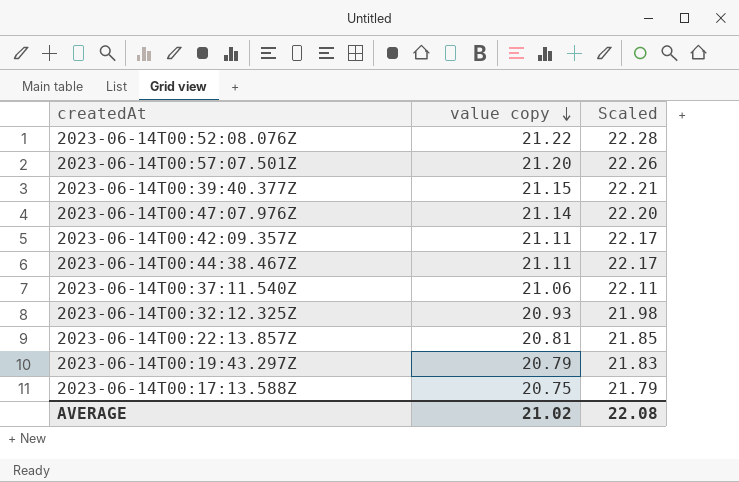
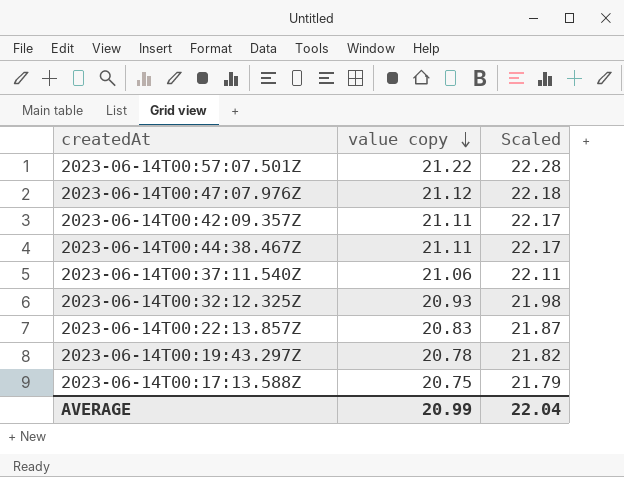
row 2023-06-14T00:52:08.076Z: 21.22 | 22.28 -> none
row 2023-06-14T00:39:40.377Z: 21.15 | 22.21 -> none
2023-06-14T00:57:07.501Z | value copy: 21.20 -> 21.22
2023-06-14T00:57:07.501Z | Scaled: 22.26 -> 22.28
2023-06-14T00:47:07.976Z | value copy: 21.14 -> 21.12
2023-06-14T00:47:07.976Z | Scaled: 22.20 -> 22.18
2023-06-14T00:22:13.857Z | value copy: 20.81 -> 20.83
2023-06-14T00:22:13.857Z | Scaled: 21.85 -> 21.87
2023-06-14T00:19:43.297Z | value copy: 20.79 -> 20.78
2023-06-14T00:19:43.297Z | Scaled: 21.83 -> 21.82
AVERAGE | value copy: 21.02 -> 20.99
AVERAGE | Scaled: 22.08 -> 22.04

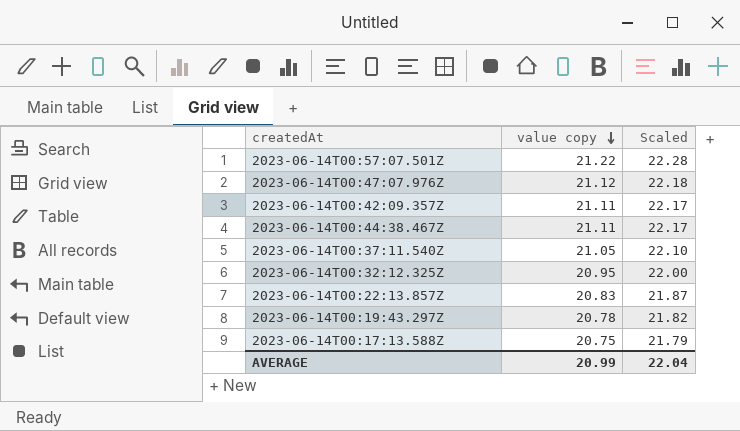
2023-06-14T00:37:11.540Z | value copy: 21.06 -> 21.05
2023-06-14T00:37:11.540Z | Scaled: 22.11 -> 22.10
2023-06-14T00:32:12.325Z | value copy: 20.93 -> 20.95
2023-06-14T00:32:12.325Z | Scaled: 21.98 -> 22.00

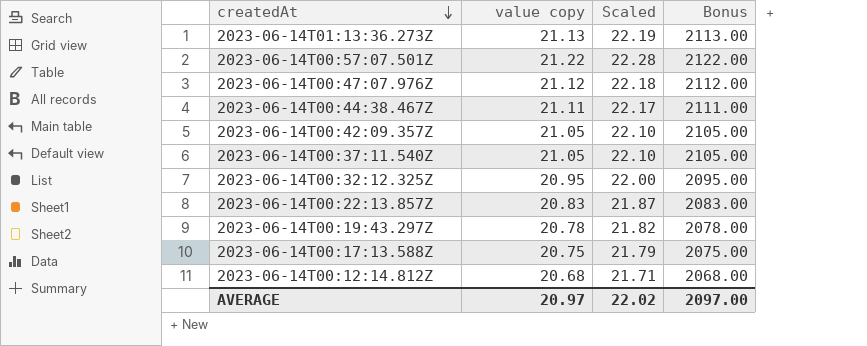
row order: value copy descending -> createdAt descending
column Bonus | formula: none -> [value copy] * 100
row 2023-06-14T01:13:36.273Z: none -> 21.13 | 22.19 | 2113.00
2023-06-14T00:42:09.357Z | value copy: 21.11 -> 21.05
2023-06-14T00:42:09.357Z | Scaled: 22.17 -> 22.10
row 2023-06-14T00:12:14.812Z: none -> 20.68 | 21.71 | 2068.00
AVERAGE | value copy: 20.99 -> 20.97
AVERAGE | Scaled: 22.04 -> 22.02

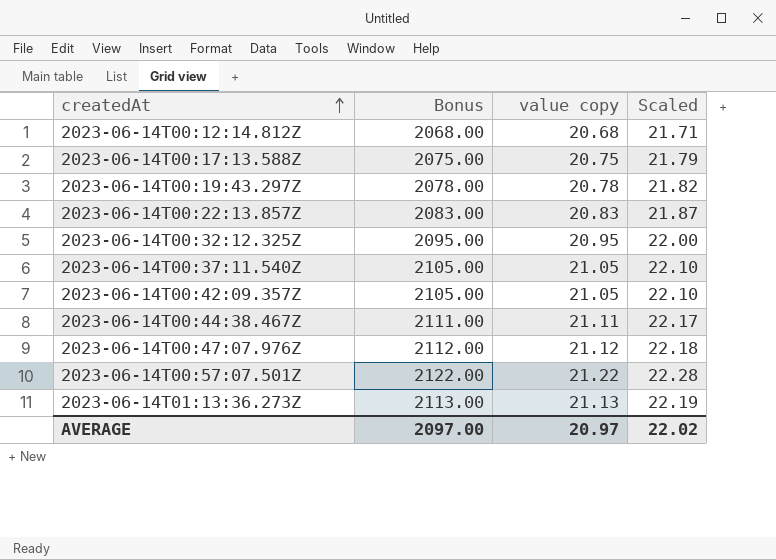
row order: createdAt descending -> createdAt ascending
column Bonus | position: 4 -> 2

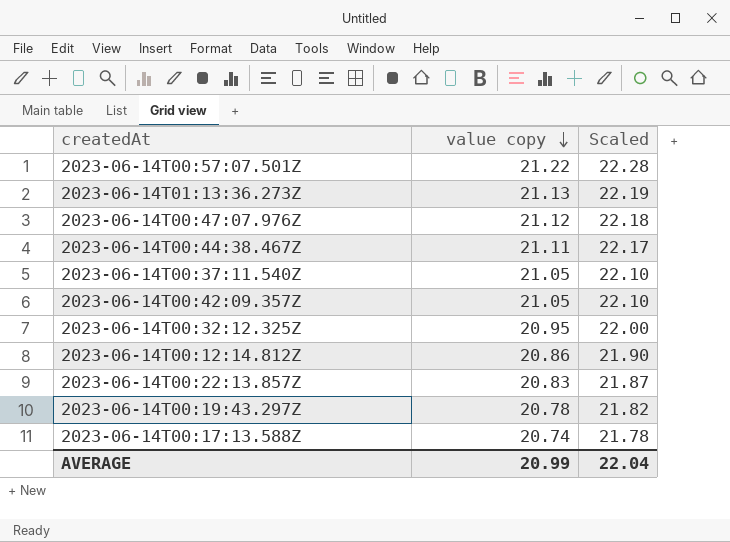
row order: createdAt ascending -> value copy descending
column Bonus | formula: [value copy] * 100 -> none
2023-06-14T00:12:14.812Z | value copy: 20.68 -> 20.86
2023-06-14T00:12:14.812Z | Scaled: 21.71 -> 21.90
2023-06-14T00:17:13.588Z | value copy: 20.75 -> 20.74
2023-06-14T00:17:13.588Z | Scaled: 21.79 -> 21.78
AVERAGE | value copy: 20.97 -> 20.99
AVERAGE | Scaled: 22.02 -> 22.04

